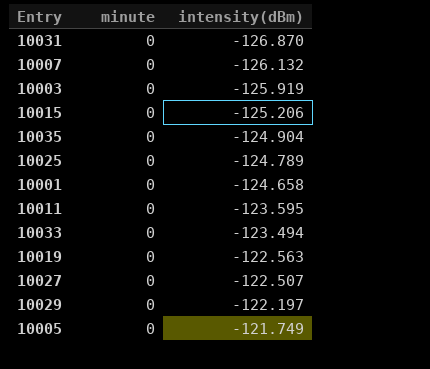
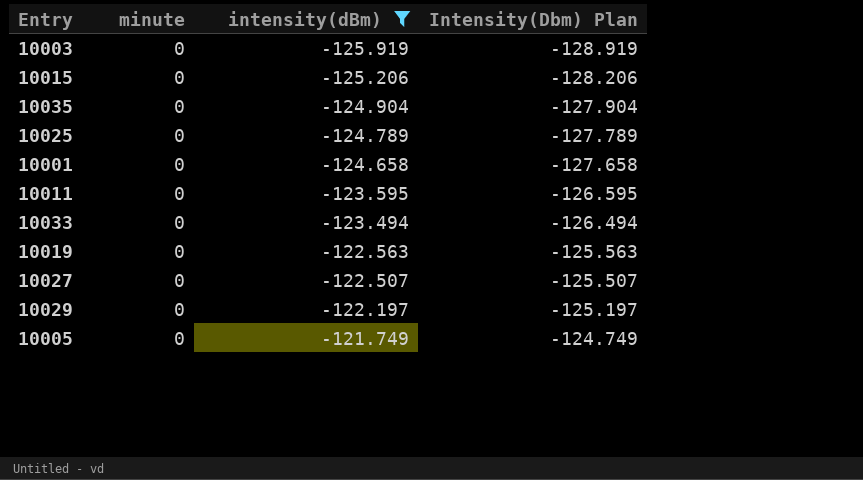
filter: none -> intensity(dBm) >= -125.919
column Intensity(Dbm) Plan | formula: none -> [intensity(dBm)] - 3

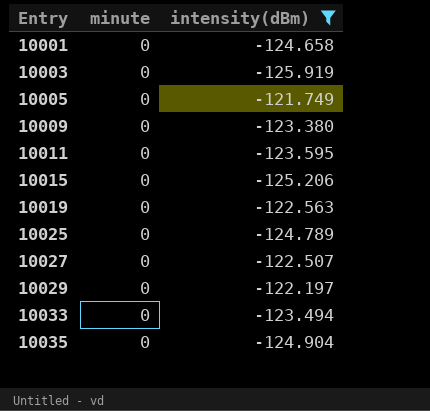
row order: intensity(dBm) ascending -> Entry ascending
column Intensity(Dbm) Plan | formula: [intensity(dBm)] - 3 -> none
row 10009: none -> 0 | -123.380

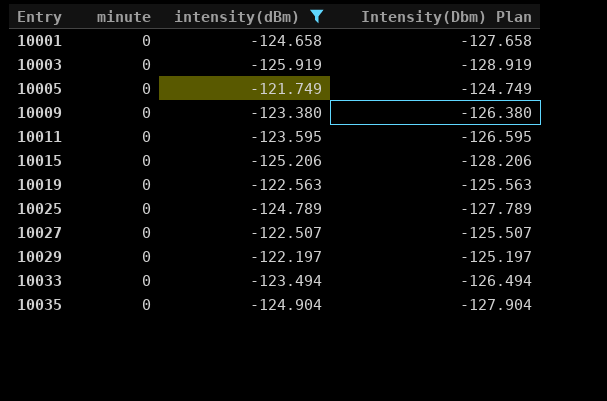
column Intensity(Dbm) Plan | formula: none -> [intensity(dBm)] - 3

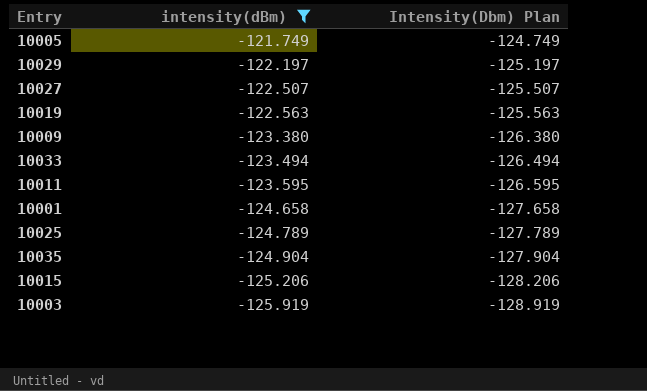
row order: Entry ascending -> intensity(dBm) descending
column minute | position: 2 -> none

